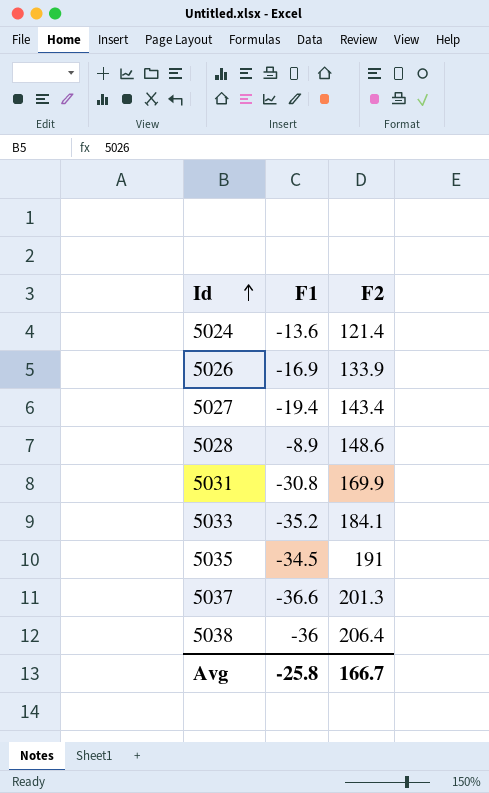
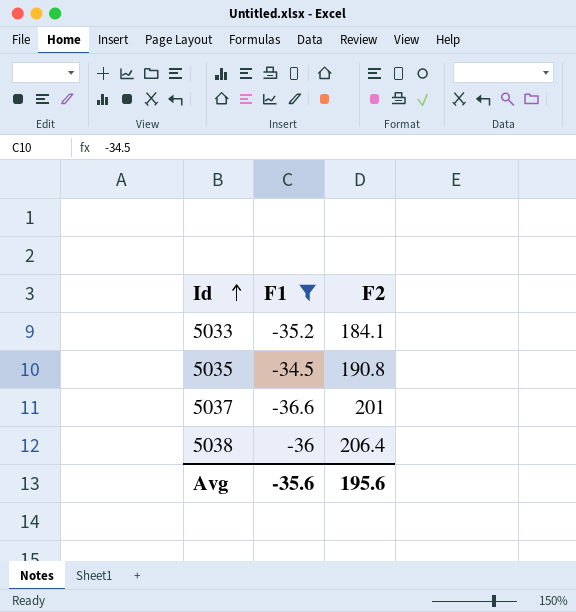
filter: none -> F1 <= -34.5
5035 | F2: 191 -> 190.8
5037 | F2: 201.3 -> 201
Avg | F1: -25.8 -> -35.6
Avg | F2: 166.7 -> 195.6

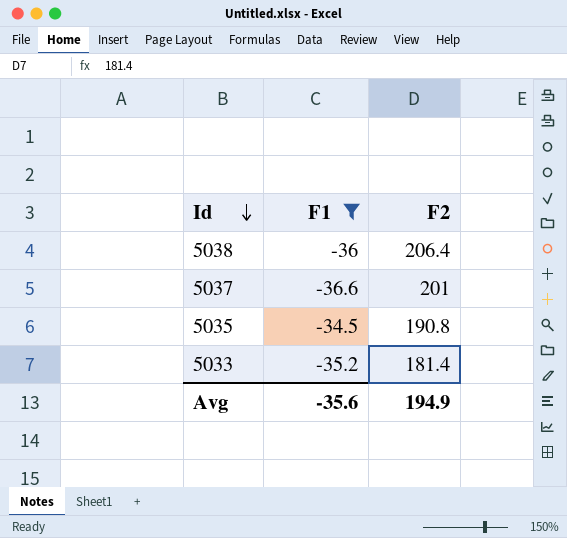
row order: Id ascending -> Id descending
5033 | F2: 184.1 -> 181.4
Avg | F2: 195.6 -> 194.9

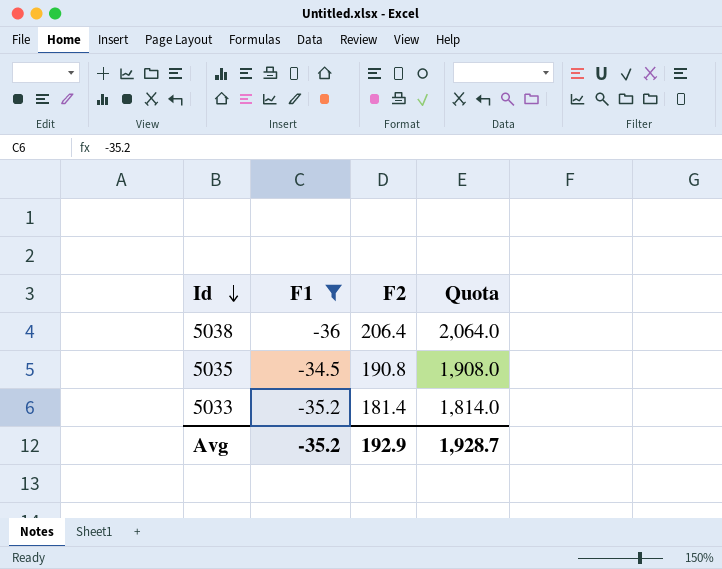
column Quota | formula: none -> [F2] * 10
row 5037: -36.6 | 201 -> none
Avg | F1: -35.6 -> -35.2
Avg | F2: 194.9 -> 192.9

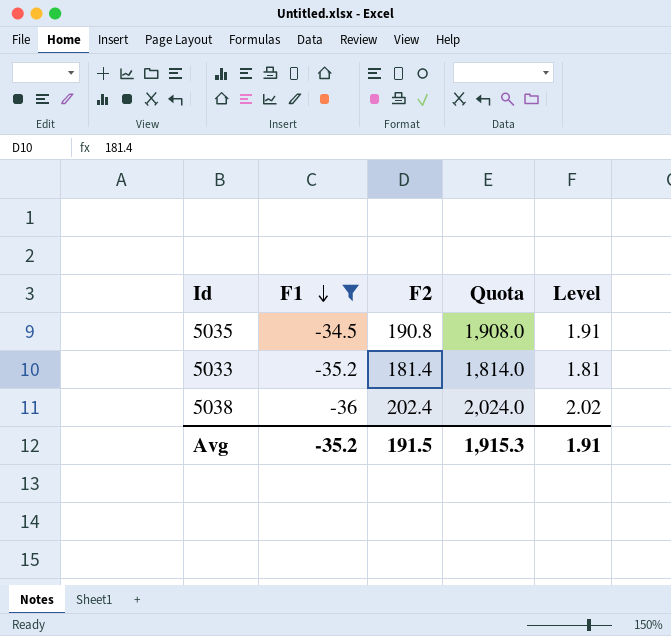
row order: Id descending -> F1 descending
column Level | formula: none -> [F2] * 0.01
5038 | F2: 206.4 -> 202.4
5038 | Quota: 2,064.0 -> 2,024.0
Avg | F2: 192.9 -> 191.5
Avg | Quota: 1,928.7 -> 1,915.3

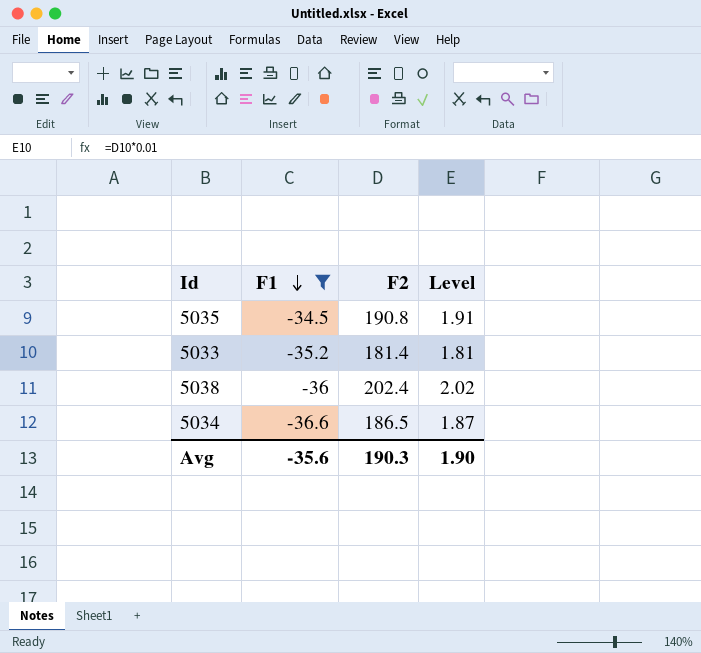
column Quota | formula: [F2] * 10 -> none
row 5034: none -> -36.6 | 186.5 | 1.87
Avg | F1: -35.2 -> -35.6
Avg | F2: 191.5 -> 190.3
Avg | Level: 1.91 -> 1.90

